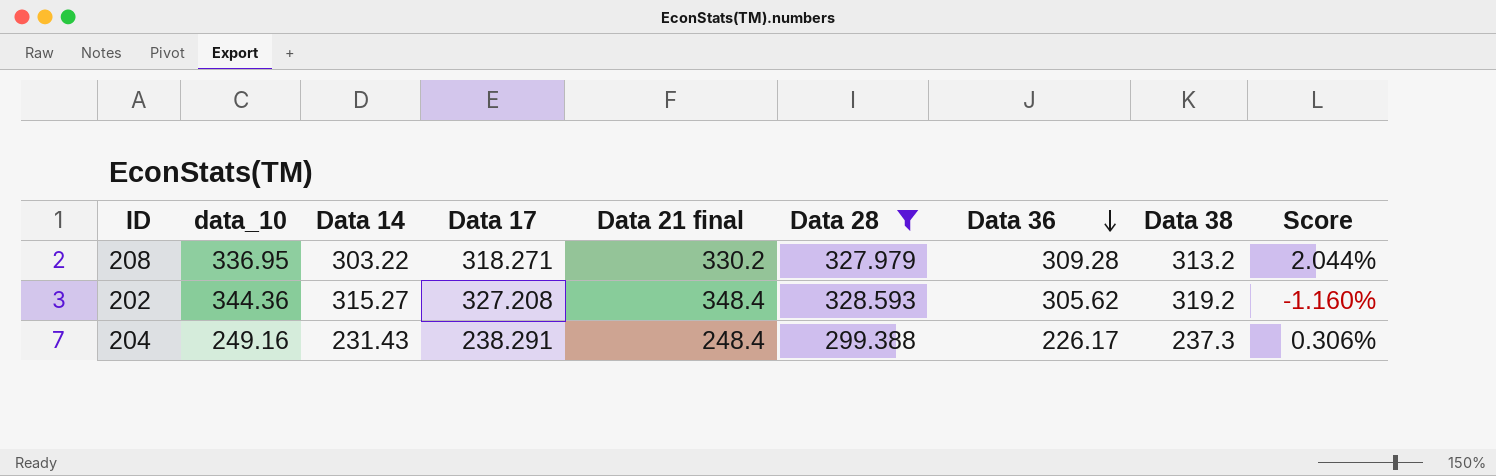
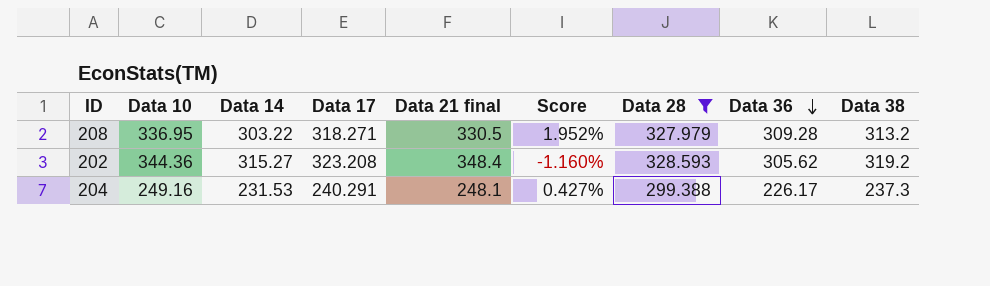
column name: data_10 -> Data 10
column Score | position: 9 -> 6
208 | Data 21 final: 330.2 -> 330.5
208 | Score: 2.044% -> 1.952%
202 | Data 17: 327.208 -> 323.208
204 | Data 14: 231.43 -> 231.53
204 | Data 17: 238.291 -> 240.291
204 | Data 21 final: 248.4 -> 248.1
204 | Score: 0.306% -> 0.427%

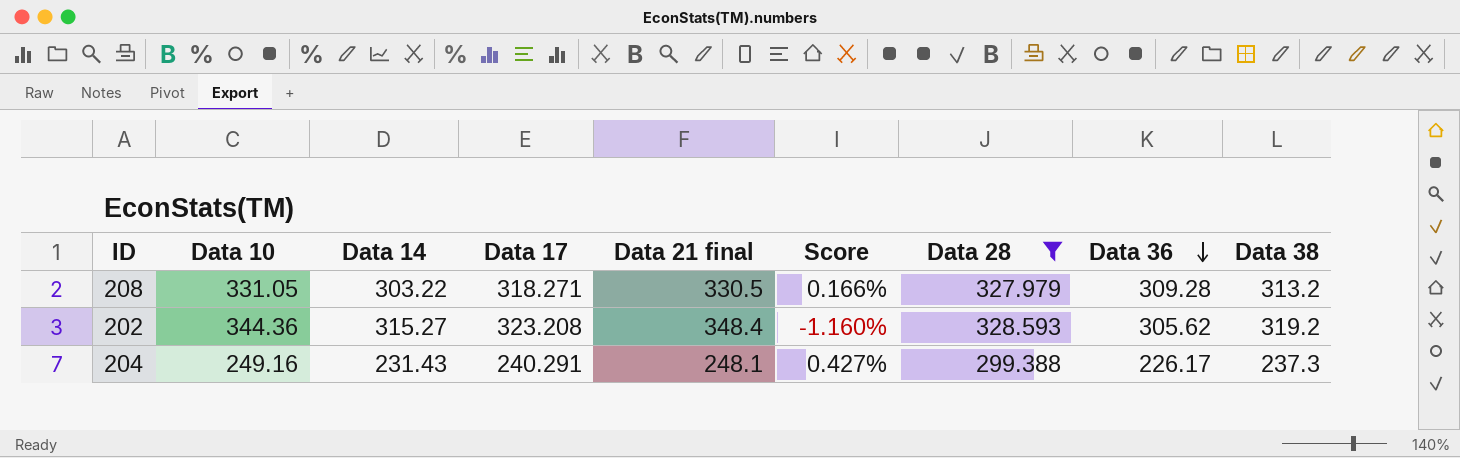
208 | Data 10: 336.95 -> 331.05
208 | Score: 1.952% -> 0.166%
204 | Data 14: 231.53 -> 231.43

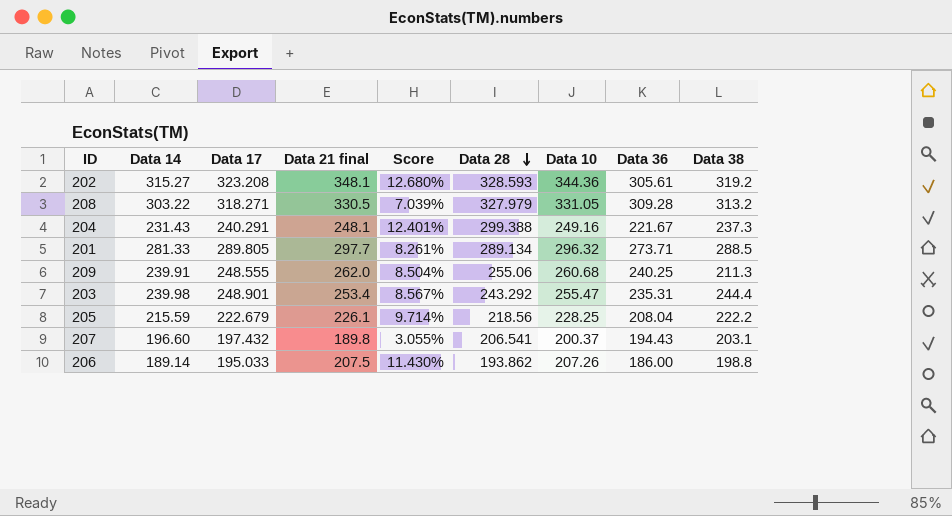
filter: Data 28 >= 299.388 -> none
row order: Data 36 descending -> Data 28 descending
column Score | formula: ([Data 10] - [Data 21 final]) / [Data 21 final] -> ([Data 10] - [Data 36]) / [Data 36]
column Data 10 | position: 2 -> 7
202 | Data 21 final: 348.4 -> 348.1
202 | Data 36: 305.62 -> 305.61
204 | Data 36: 226.17 -> 221.67

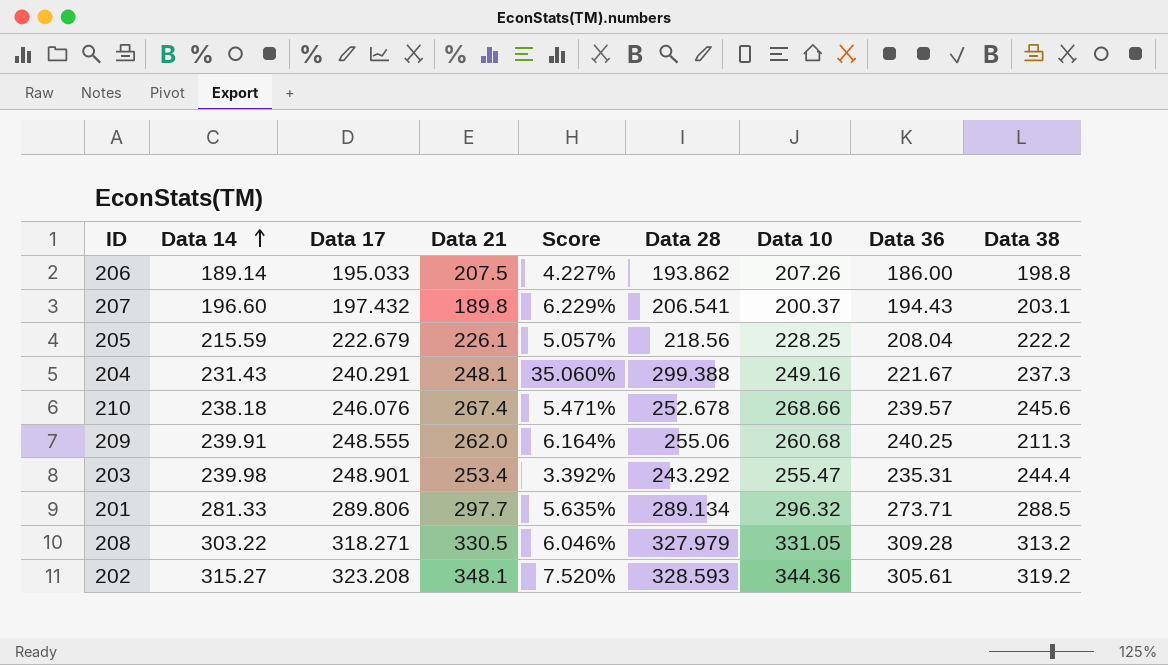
row order: Data 28 descending -> Data 14 ascending
column name: Data 21 final -> Data 21
column Score | formula: ([Data 10] - [Data 36]) / [Data 36] -> ([Data 28] - [Data 36]) / [Data 36]
row 210: none -> 238.18 | 246.076 | 267.4 | 5.471% | 252.678 | 268.66 | 239.57 | 245.6
201 | Data 17: 289.805 -> 289.806

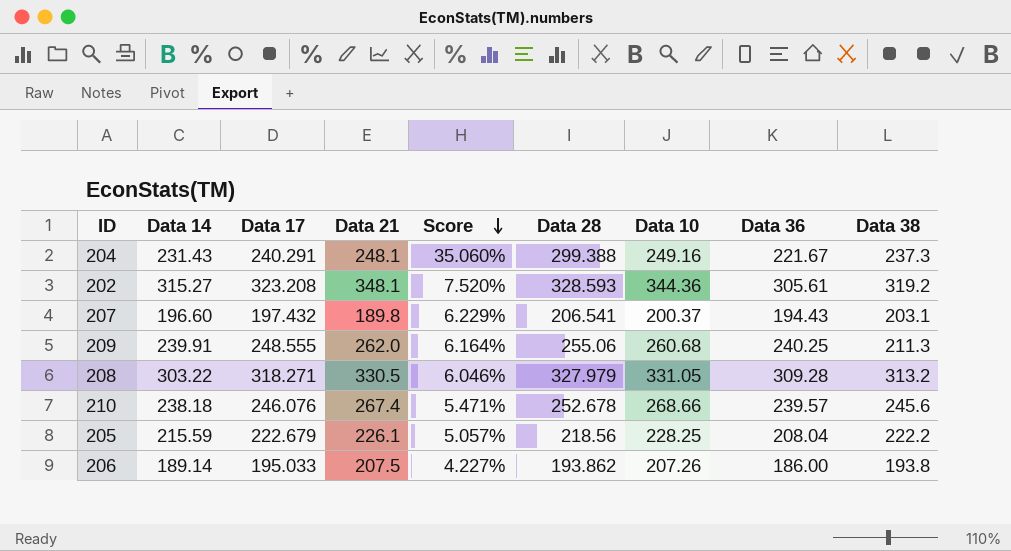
row order: Data 14 ascending -> Score descending
row 203: 239.98 | 248.901 | 253.4 | 3.392% | 243.292 | 255.47 | 235.31 | 244.4 -> none
row 201: 281.33 | 289.806 | 297.7 | 5.635% | 289.134 | 296.32 | 273.71 | 288.5 -> none
206 | Data 38: 198.8 -> 193.8

